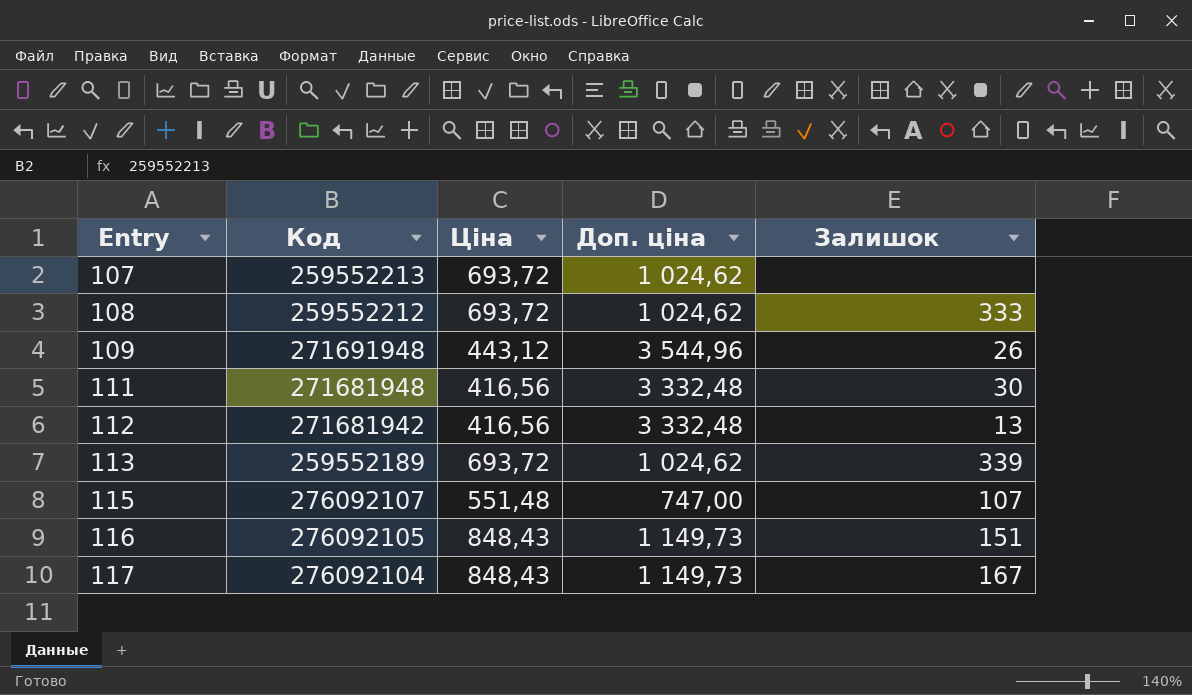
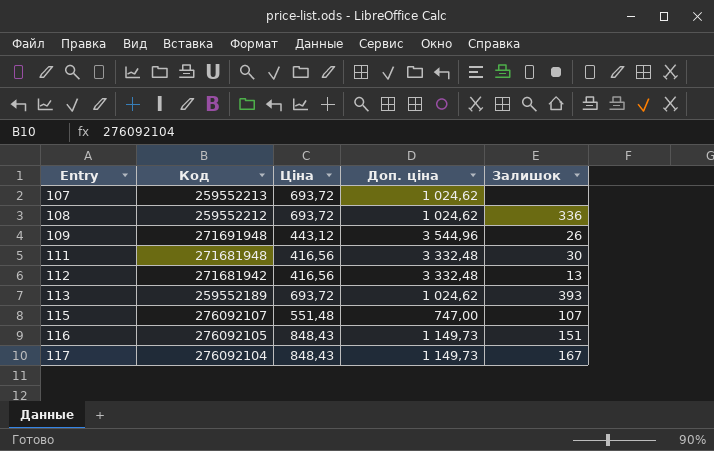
108 | Залишок: 333 -> 336
113 | Залишок: 339 -> 393

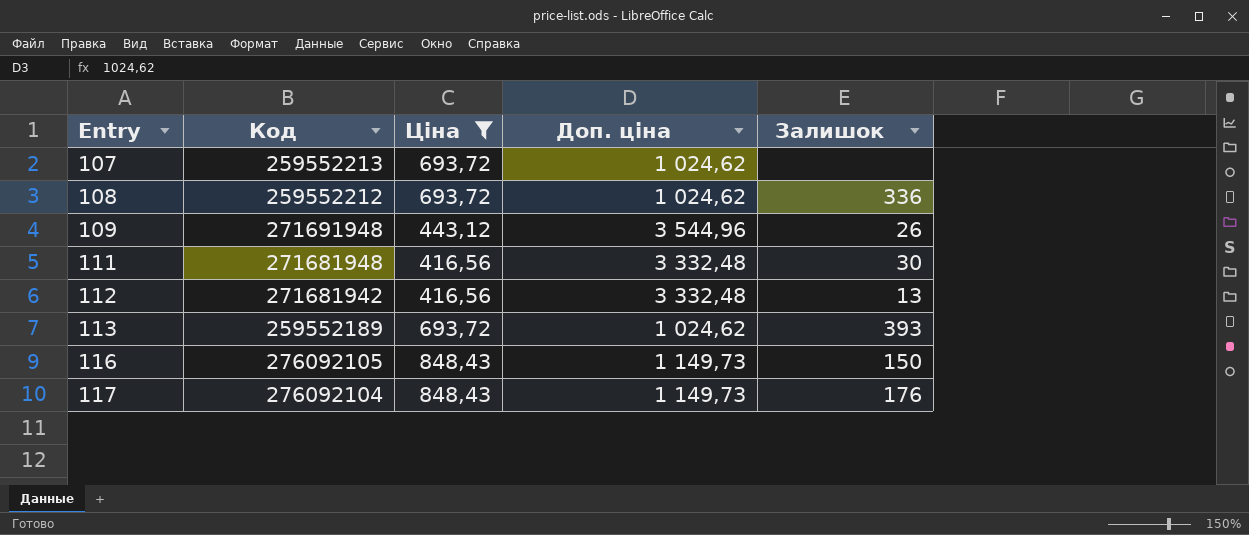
filter: none -> Ціна != 551,48
116 | Залишок: 151 -> 150
117 | Залишок: 167 -> 176

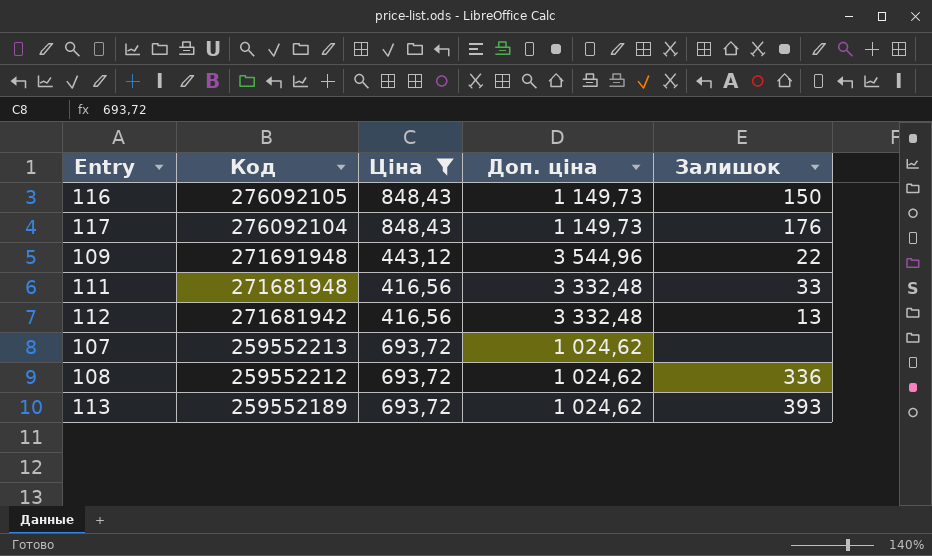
row order: Entry ascending -> Код descending
109 | Залишок: 26 -> 22
111 | Залишок: 30 -> 33

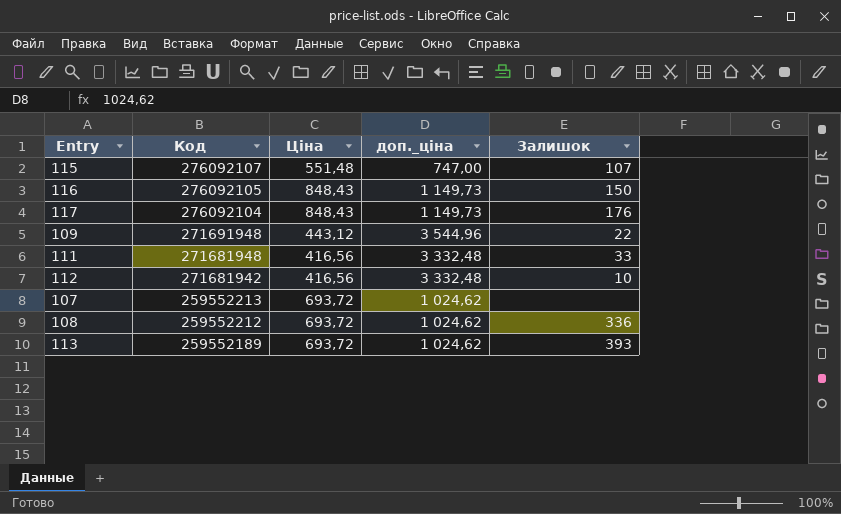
filter: Ціна != 551,48 -> none
column name: Доп. ціна -> доп._ціна
112 | Залишок: 13 -> 10

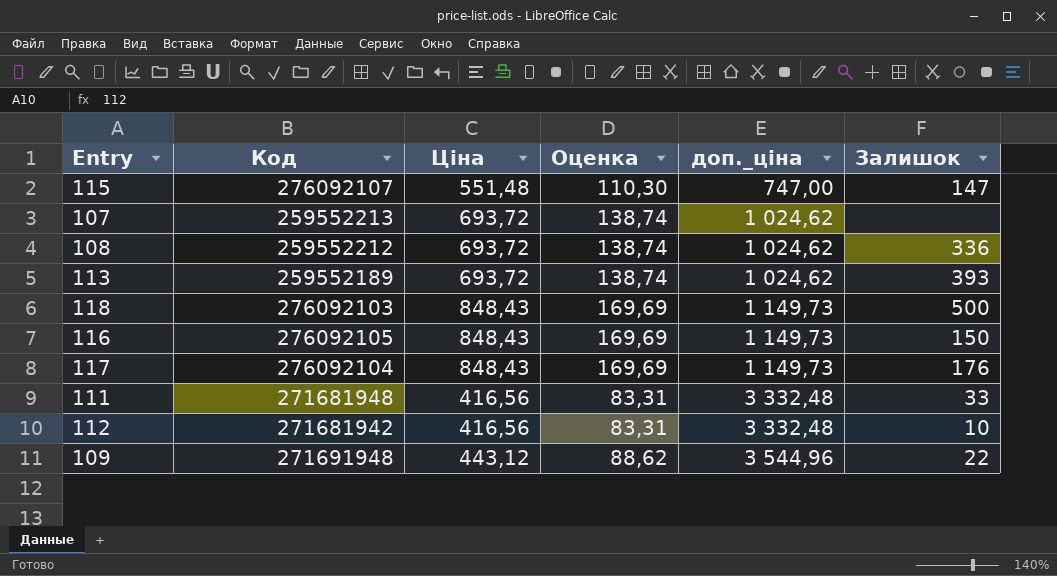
row order: Код descending -> доп._ціна ascending
column Оценка | formula: none -> [Ціна] * 0,2
115 | Залишок: 107 -> 147
row 118: none -> 276092103 | 848,43 | 169,69 | 1 149,73 | 500

